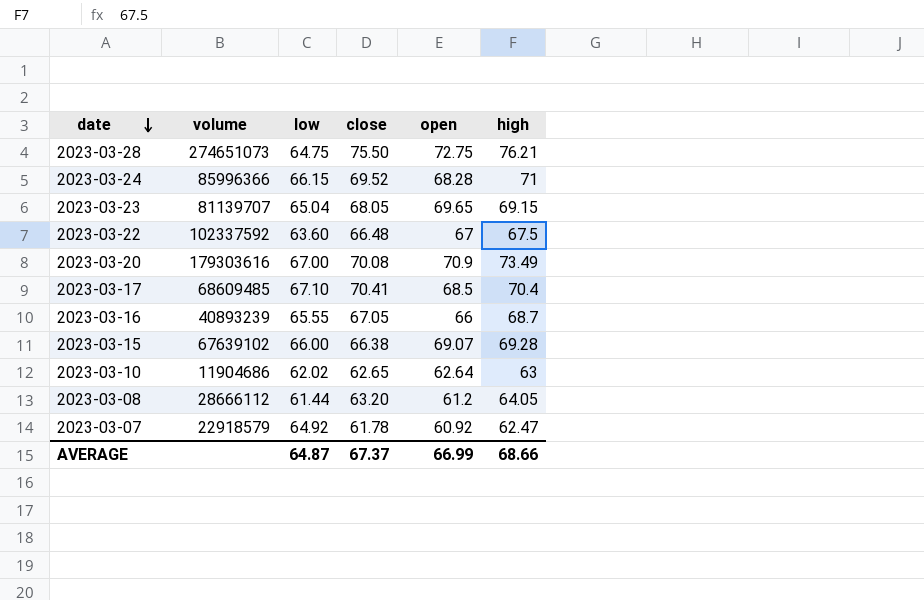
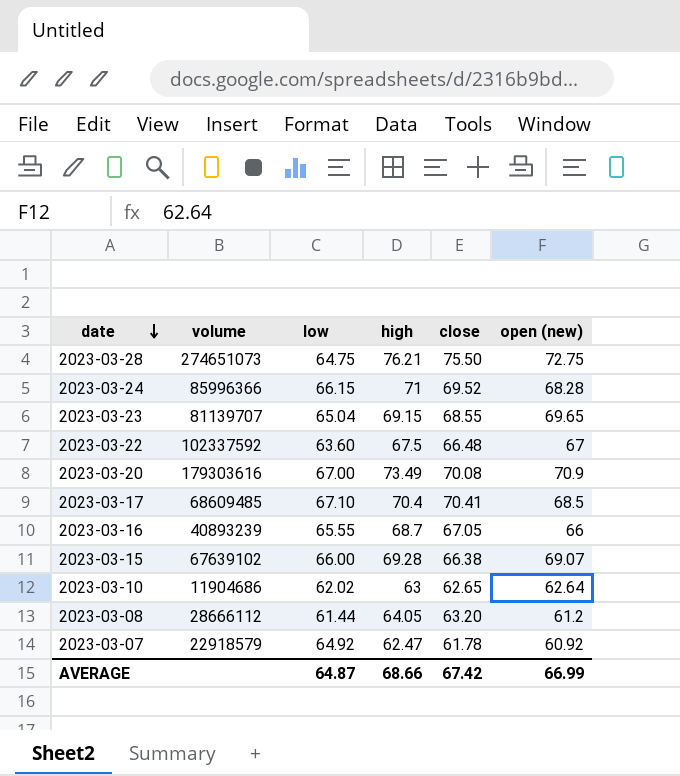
column high | position: 6 -> 4
column name: open -> open (new)
2023-03-23 | close: 68.05 -> 68.55
AVERAGE | close: 67.37 -> 67.42

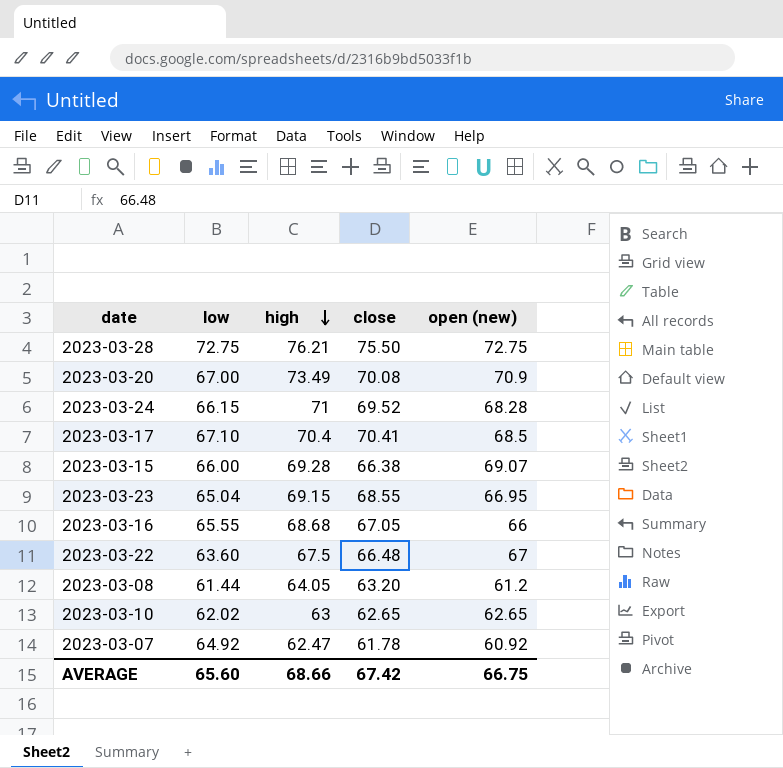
row order: date descending -> high descending
column volume | position: 2 -> none
2023-03-28 | low: 64.75 -> 72.75
2023-03-23 | open (new): 69.65 -> 66.95
2023-03-16 | high: 68.7 -> 68.68
2023-03-10 | open (new): 62.64 -> 62.65
AVERAGE | low: 64.87 -> 65.60
AVERAGE | open (new): 66.99 -> 66.75

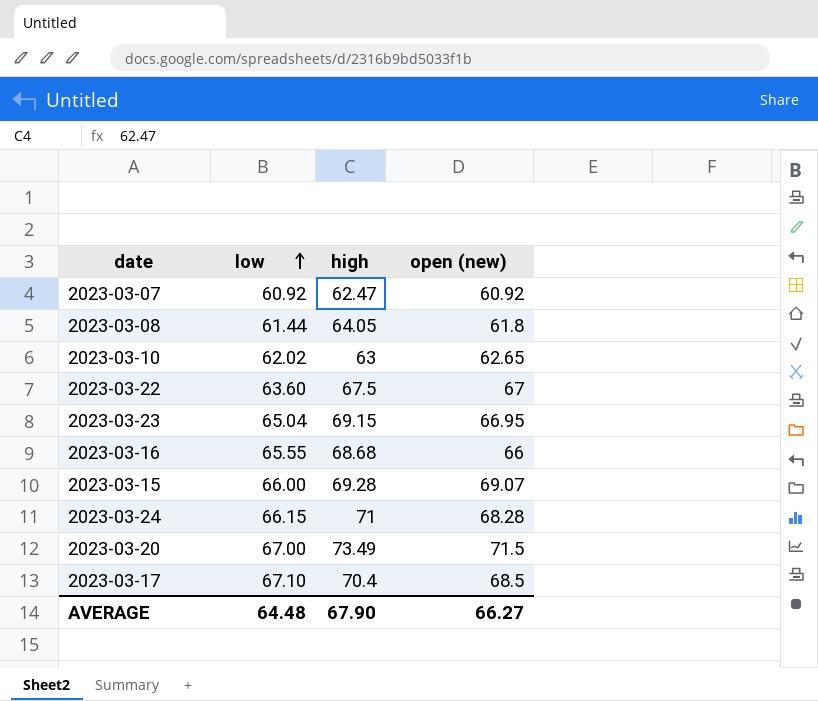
row order: high descending -> low ascending
column close | position: 4 -> none
row 2023-03-28: 72.75 | 76.21 | 75.50 | 72.75 -> none
2023-03-07 | low: 64.92 -> 60.92
2023-03-08 | open (new): 61.2 -> 61.8
2023-03-20 | open (new): 70.9 -> 71.5
AVERAGE | low: 65.60 -> 64.48
AVERAGE | high: 68.66 -> 67.90
AVERAGE | open (new): 66.75 -> 66.27

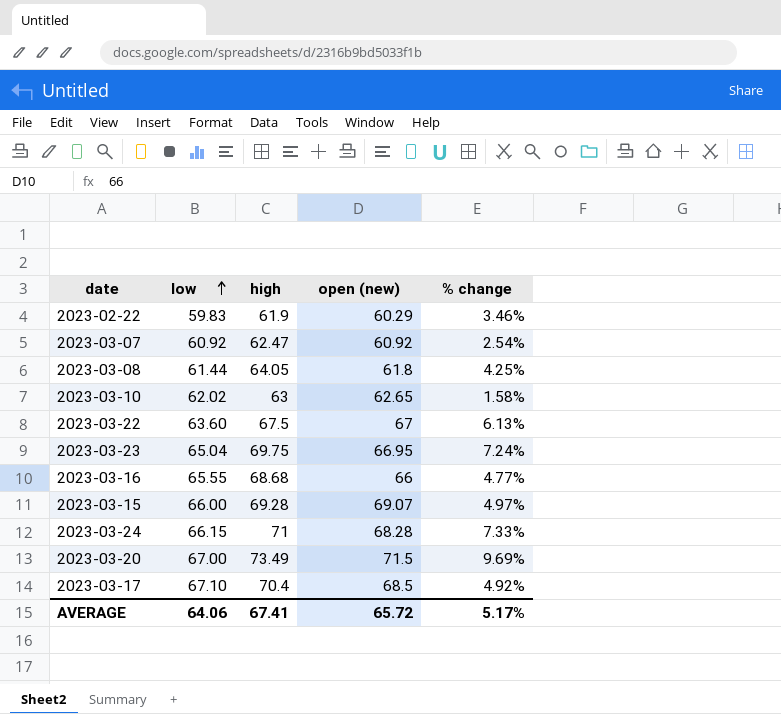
column % change | formula: none -> ([high] - [low]) / [low]
row 2023-02-22: none -> 59.83 | 61.9 | 60.29 | 3.46%
2023-03-23 | high: 69.15 -> 69.75
AVERAGE | low: 64.48 -> 64.06
AVERAGE | high: 67.90 -> 67.41
AVERAGE | open (new): 66.27 -> 65.72

